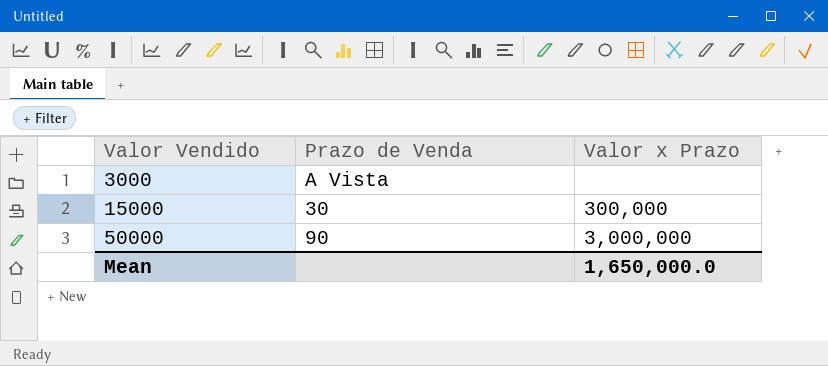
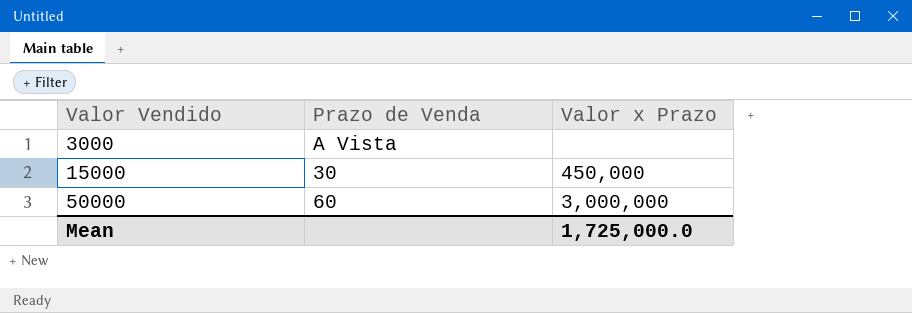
15000 | Valor x Prazo: 300,000 -> 450,000
50000 | Prazo de Venda: 90 -> 60
Mean | Valor x Prazo: 1,650,000.0 -> 1,725,000.0

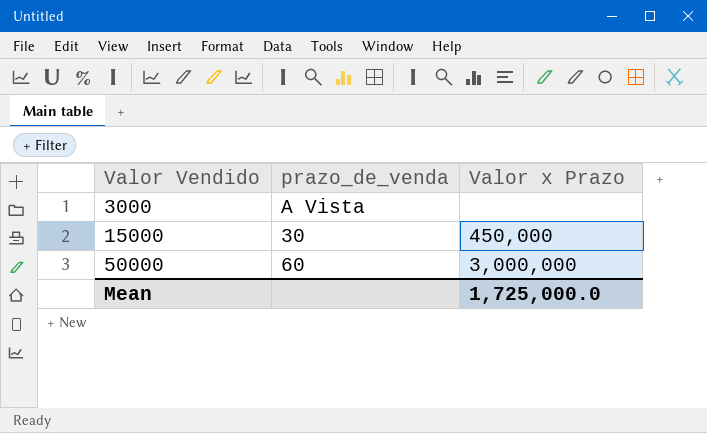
column name: Prazo de Venda -> prazo_de_venda

